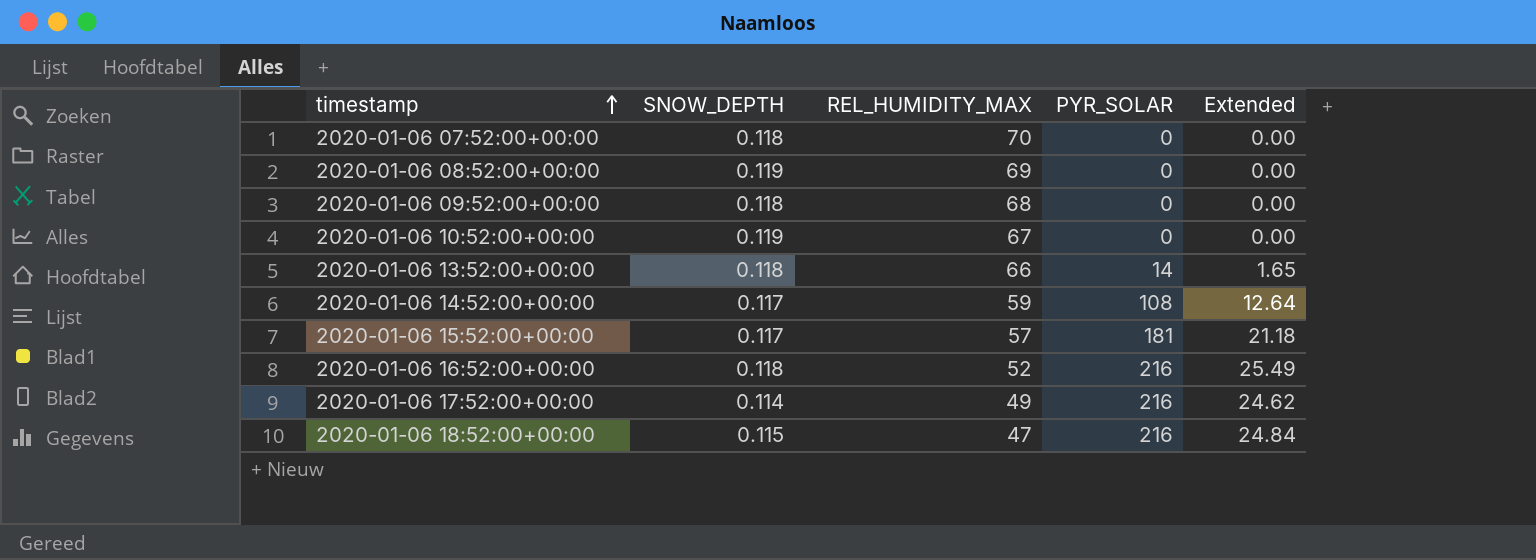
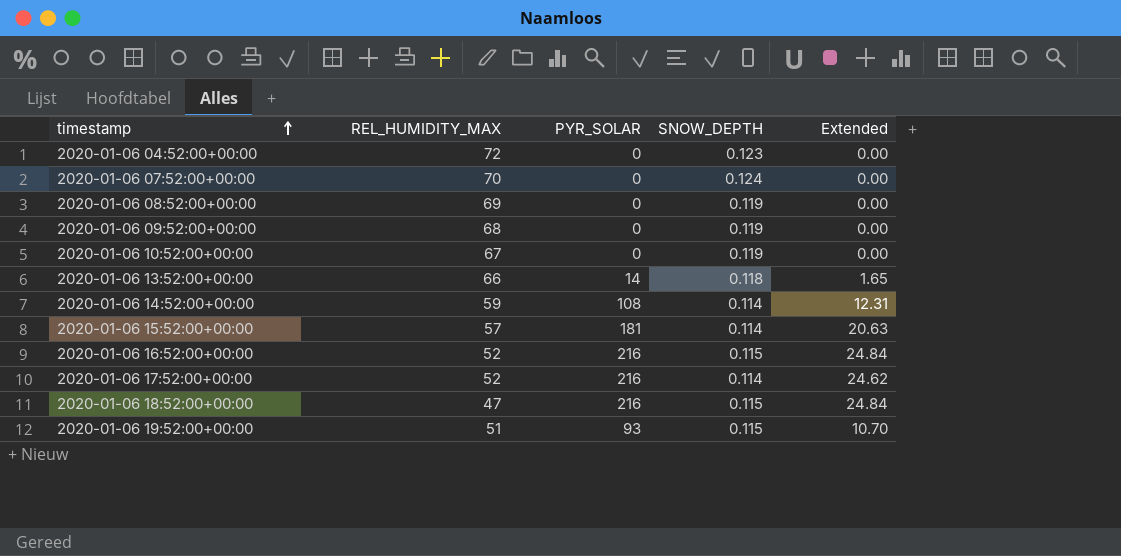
column SNOW_DEPTH | position: 2 -> 4
row 2020-01-06 04:52:00+00:00: none -> 72 | 0 | 0.123 | 0.00
2020-01-06 07:52:00+00:00 | SNOW_DEPTH: 0.118 -> 0.124
2020-01-06 09:52:00+00:00 | SNOW_DEPTH: 0.118 -> 0.119
2020-01-06 14:52:00+00:00 | SNOW_DEPTH: 0.117 -> 0.114
2020-01-06 14:52:00+00:00 | Extended: 12.64 -> 12.31
2020-01-06 15:52:00+00:00 | SNOW_DEPTH: 0.117 -> 0.114
2020-01-06 15:52:00+00:00 | Extended: 21.18 -> 20.63
2020-01-06 16:52:00+00:00 | SNOW_DEPTH: 0.118 -> 0.115
2020-01-06 16:52:00+00:00 | Extended: 25.49 -> 24.84
2020-01-06 17:52:00+00:00 | REL_HUMIDITY_MAX: 49 -> 52
row 2020-01-06 19:52:00+00:00: none -> 51 | 93 | 0.115 | 10.70

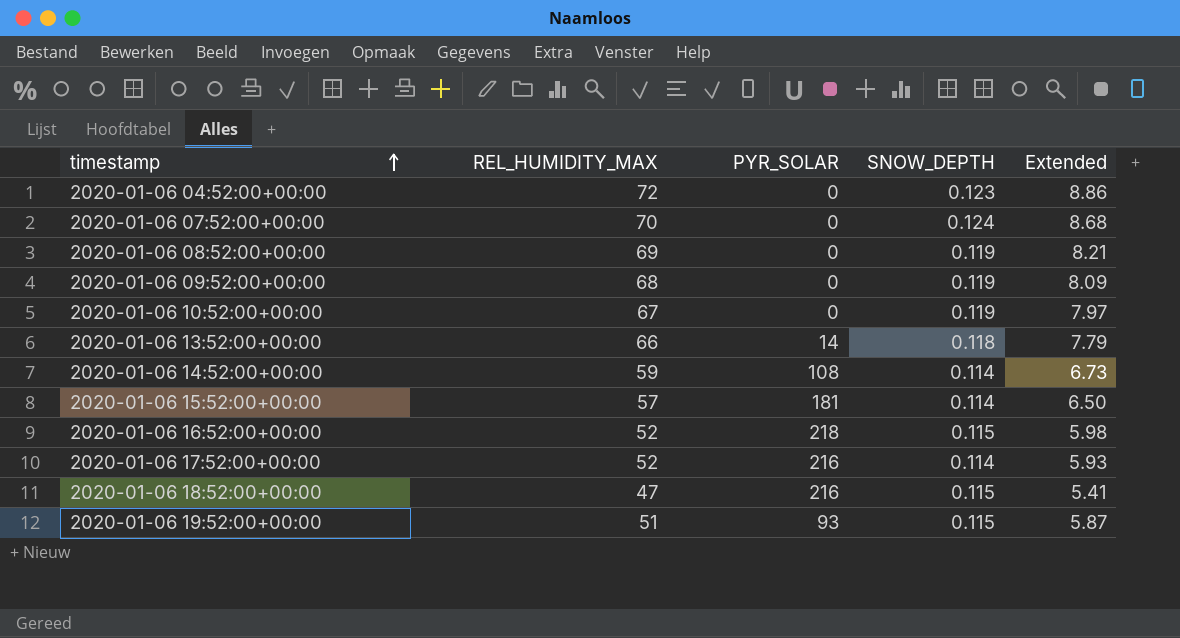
column Extended | formula: [PYR_SOLAR] * [SNOW_DEPTH] -> [REL_HUMIDITY_MAX] * [SNOW_DEPTH]
2020-01-06 16:52:00+00:00 | PYR_SOLAR: 216 -> 218

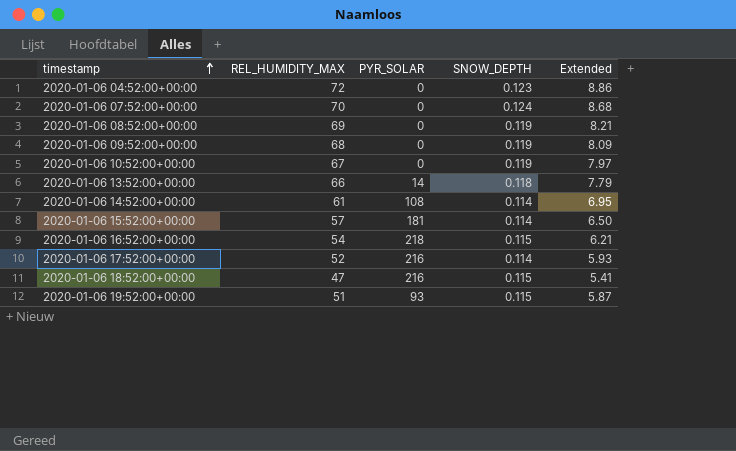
2020-01-06 14:52:00+00:00 | REL_HUMIDITY_MAX: 59 -> 61
2020-01-06 14:52:00+00:00 | Extended: 6.73 -> 6.95
2020-01-06 16:52:00+00:00 | REL_HUMIDITY_MAX: 52 -> 54
2020-01-06 16:52:00+00:00 | Extended: 5.98 -> 6.21

